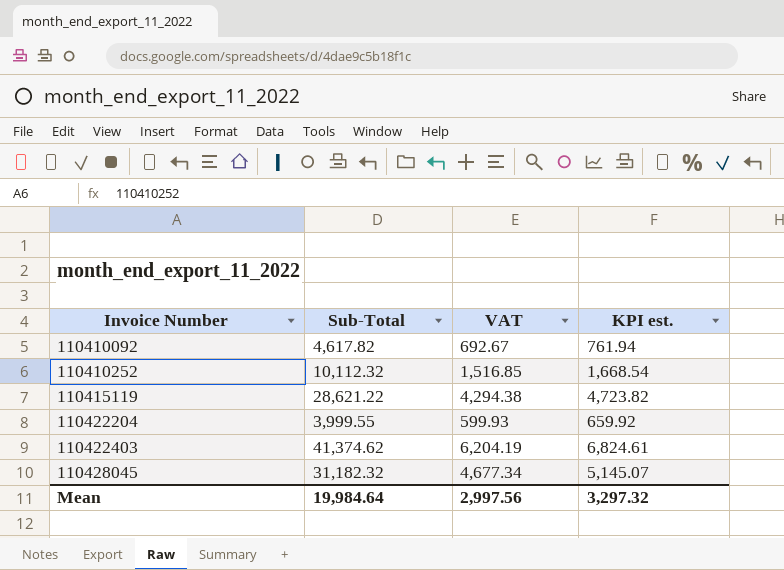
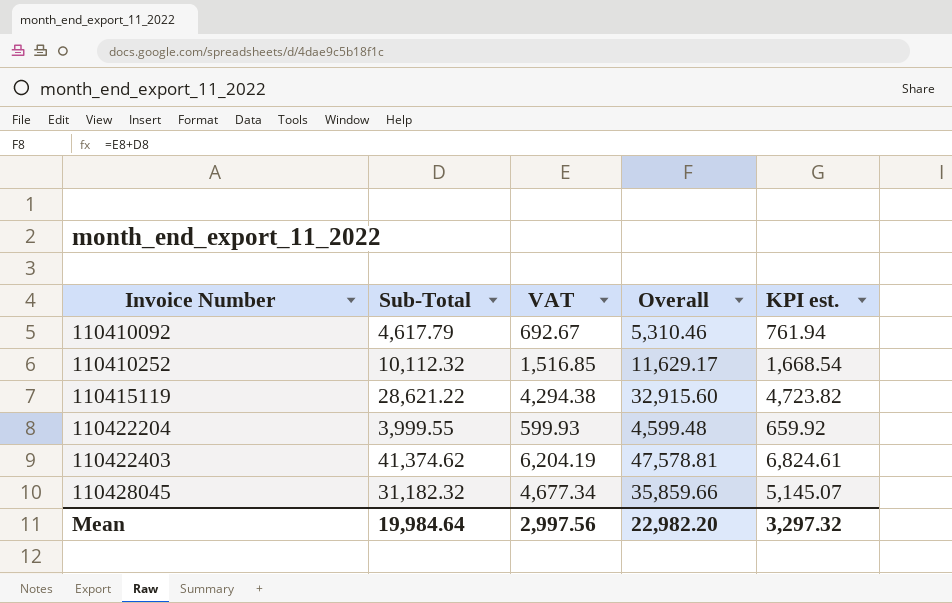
column Overall | formula: none -> [Sub-Total] + [VAT]
110410092 | Sub-Total: 4,617.82 -> 4,617.79

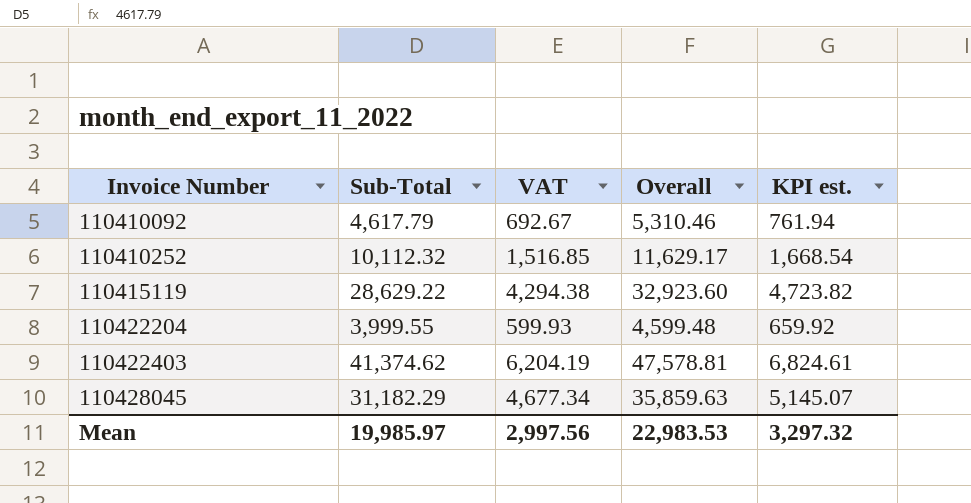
110415119 | Sub-Total: 28,621.22 -> 28,629.22
110415119 | Overall: 32,915.60 -> 32,923.60
110428045 | Sub-Total: 31,182.32 -> 31,182.29
110428045 | Overall: 35,859.66 -> 35,859.63
Mean | Sub-Total: 19,984.64 -> 19,985.97
Mean | Overall: 22,982.20 -> 22,983.53

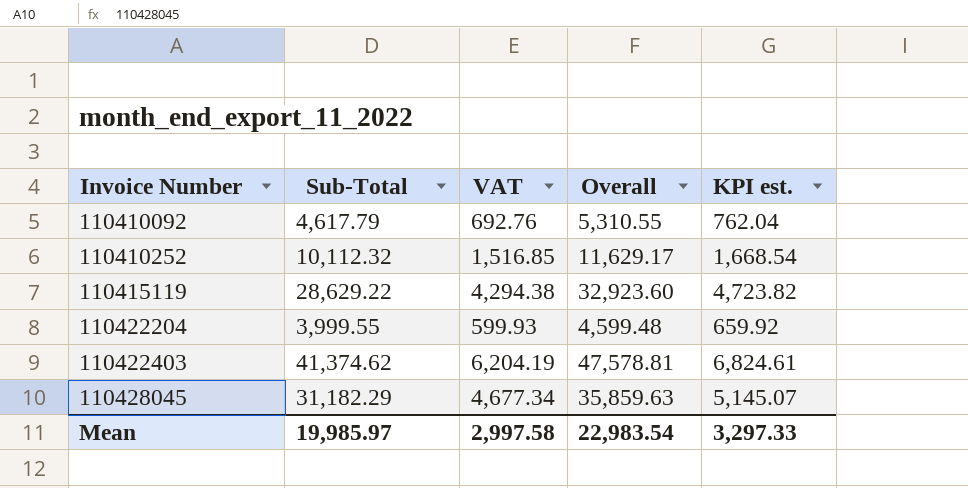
110410092 | VAT: 692.67 -> 692.76
110410092 | Overall: 5,310.46 -> 5,310.55
110410092 | KPI est.: 761.94 -> 762.04
Mean | VAT: 2,997.56 -> 2,997.58
Mean | Overall: 22,983.53 -> 22,983.54
Mean | KPI est.: 3,297.32 -> 3,297.33

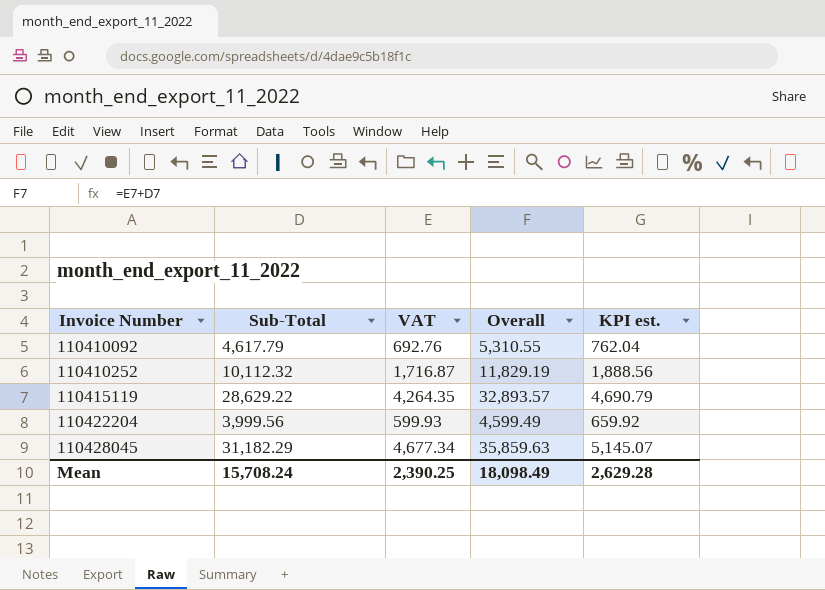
row 110422403: 41,374.62 | 6,204.19 | 47,578.81 | 6,824.61 -> none
110410252 | VAT: 1,516.85 -> 1,716.87
110410252 | Overall: 11,629.17 -> 11,829.19
110410252 | KPI est.: 1,668.54 -> 1,888.56
110415119 | VAT: 4,294.38 -> 4,264.35
110415119 | Overall: 32,923.60 -> 32,893.57
110415119 | KPI est.: 4,723.82 -> 4,690.79
110422204 | Sub-Total: 3,999.55 -> 3,999.56
110422204 | Overall: 4,599.48 -> 4,599.49
Mean | Sub-Total: 19,985.97 -> 15,708.24
Mean | VAT: 2,997.58 -> 2,390.25
Mean | Overall: 22,983.54 -> 18,098.49
Mean | KPI est.: 3,297.33 -> 2,629.28

